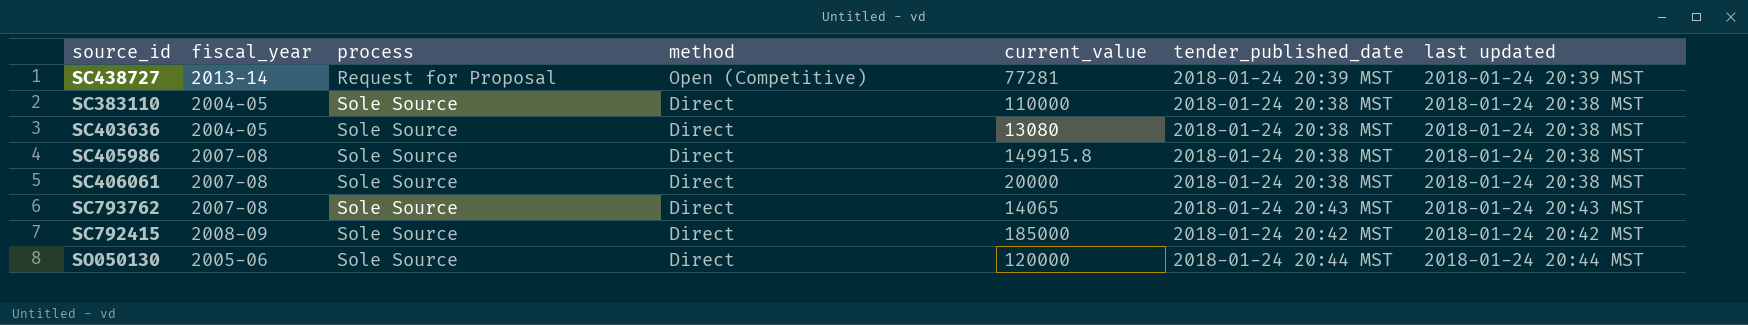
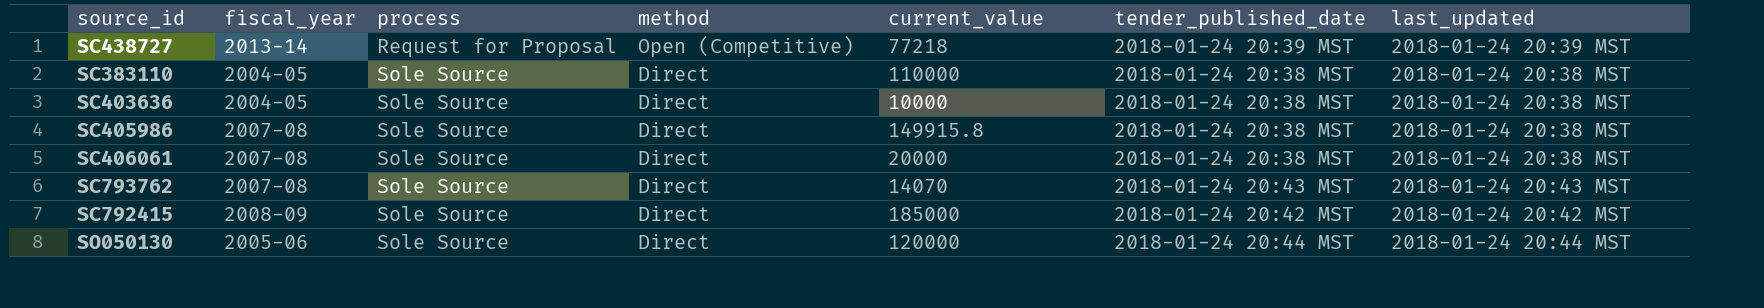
column name: last updated -> last_updated
SC438727 | current_value: 77281 -> 77218
SC403636 | current_value: 13080 -> 10000
SC793762 | current_value: 14065 -> 14070

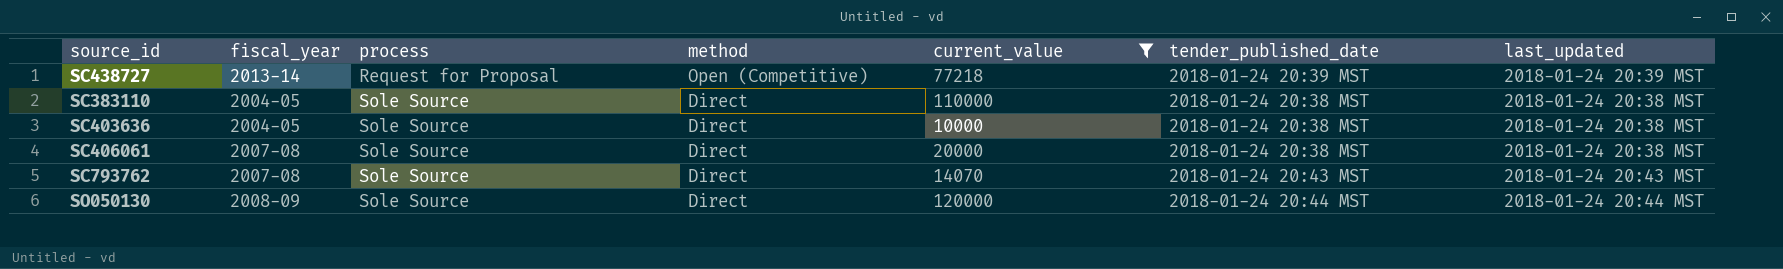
filter: none -> current_value <= 120000
SO050130 | fiscal_year: 2005-06 -> 2008-09

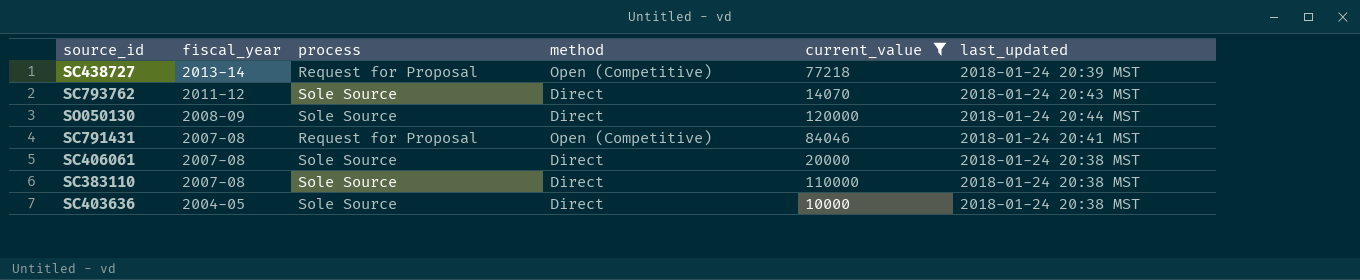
row order: process ascending -> fiscal_year descending
column tender_published_date | position: 6 -> none
SC793762 | fiscal_year: 2007-08 -> 2011-12
row SC791431: none -> 2007-08 | Request for Proposal | Open (Competitive) | 84046 | 2018-01-24 20:41 MST
SC383110 | fiscal_year: 2004-05 -> 2007-08

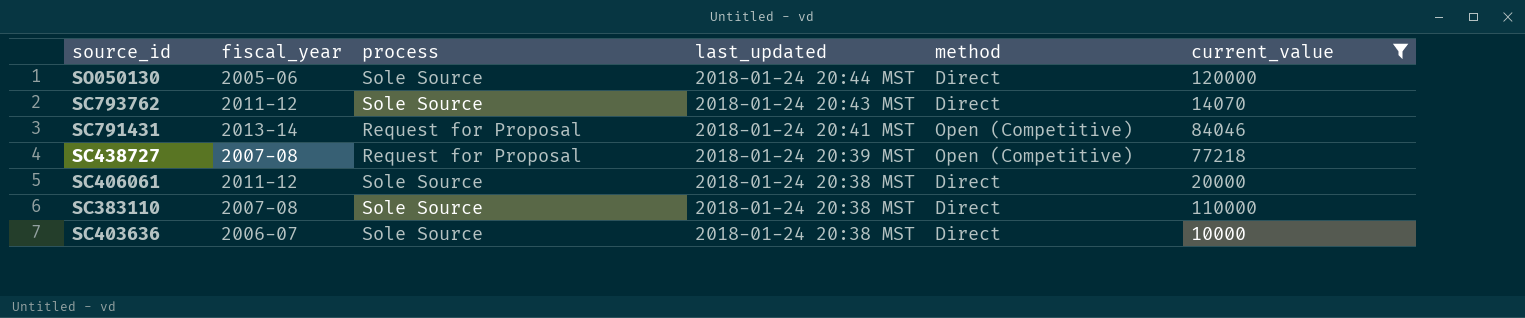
row order: fiscal_year descending -> last_updated descending
column last_updated | position: 6 -> 4
SO050130 | fiscal_year: 2008-09 -> 2005-06
SC791431 | fiscal_year: 2007-08 -> 2013-14
SC438727 | fiscal_year: 2013-14 -> 2007-08
SC406061 | fiscal_year: 2007-08 -> 2011-12
SC403636 | fiscal_year: 2004-05 -> 2006-07

